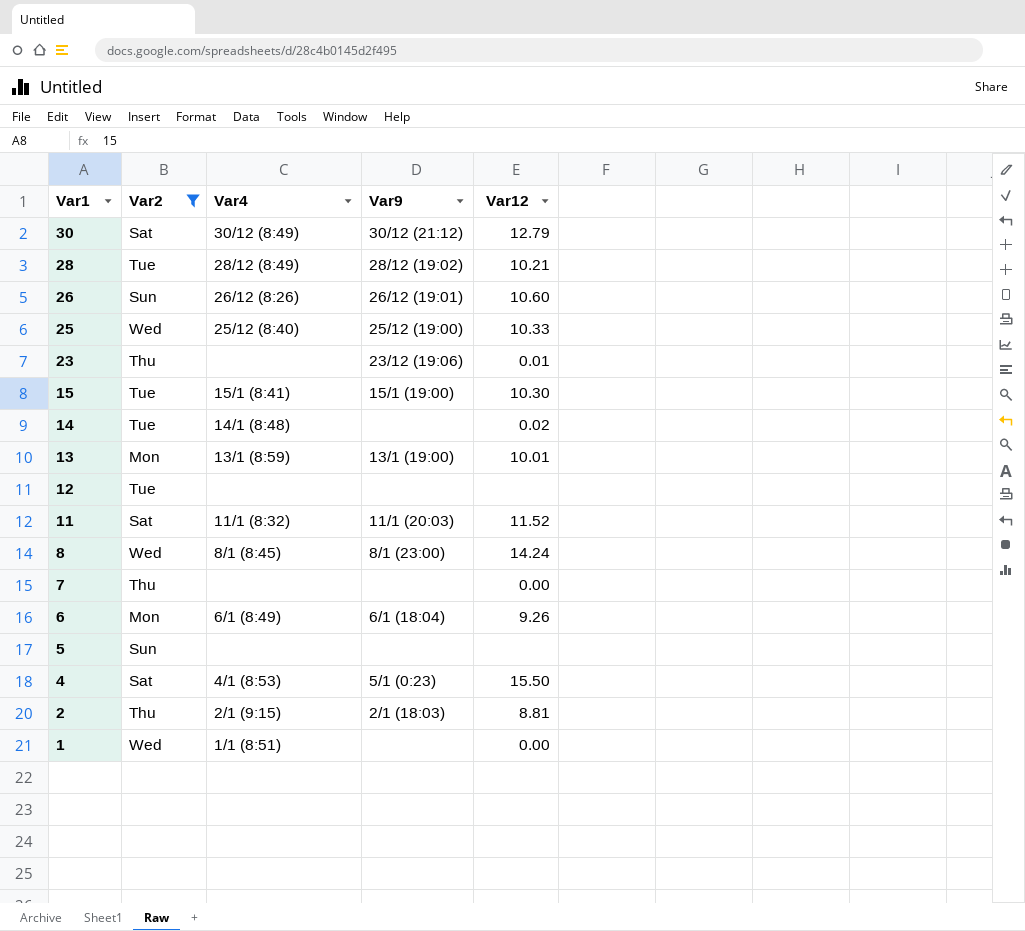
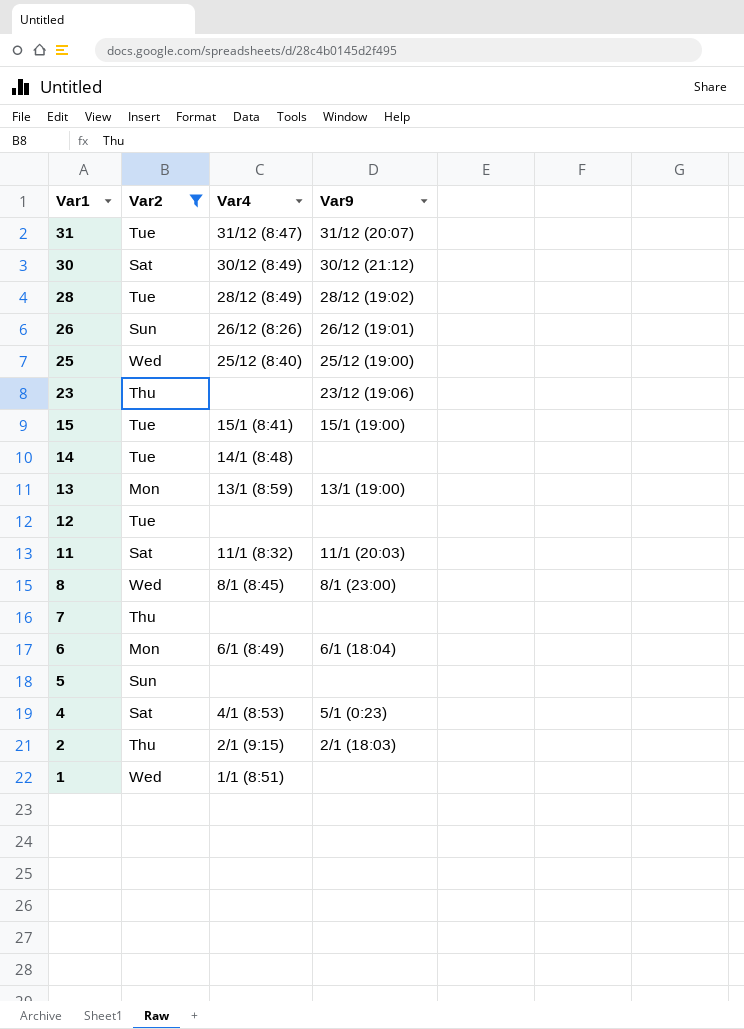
column Var12 | position: 5 -> none
row 31: none -> Tue | 31/12 (8:47) | 31/12 (20:07)

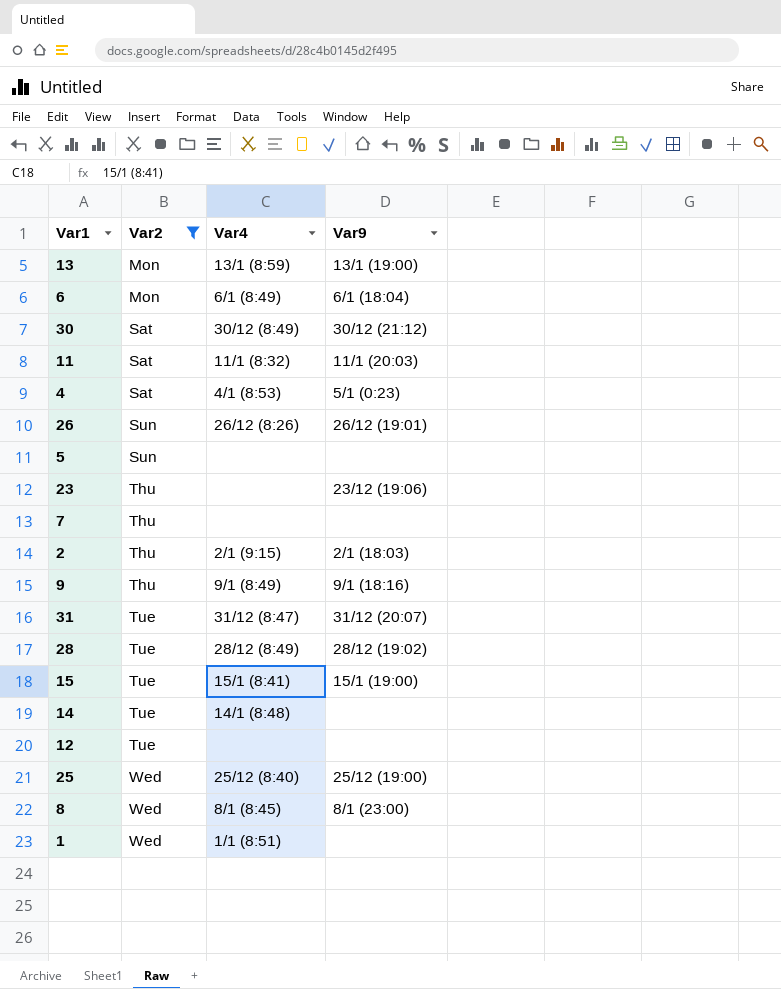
row order: Var1 descending -> Var2 ascending
row 9: none -> Thu | 9/1 (8:49) | 9/1 (18:16)

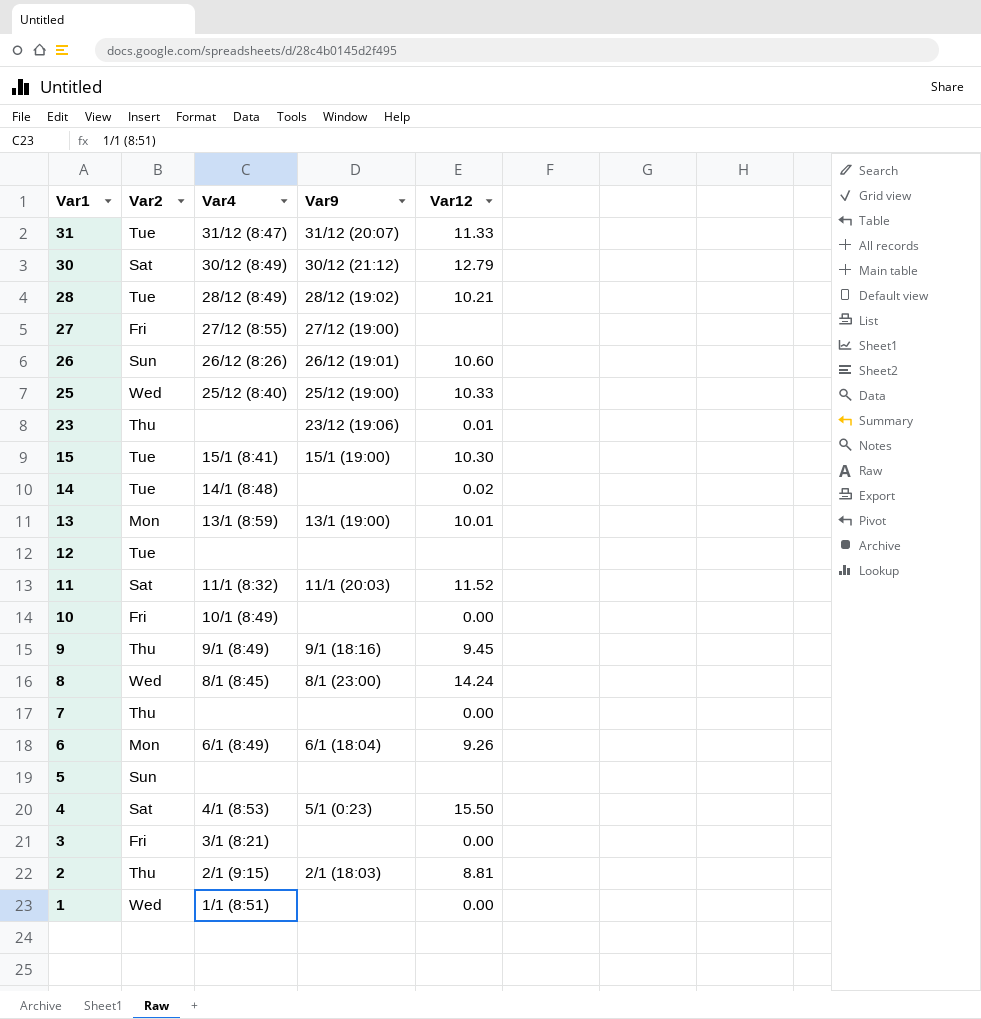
filter: Var2 != Fri -> none
row order: Var2 ascending -> Var1 descending
column Var12 | position: none -> 5

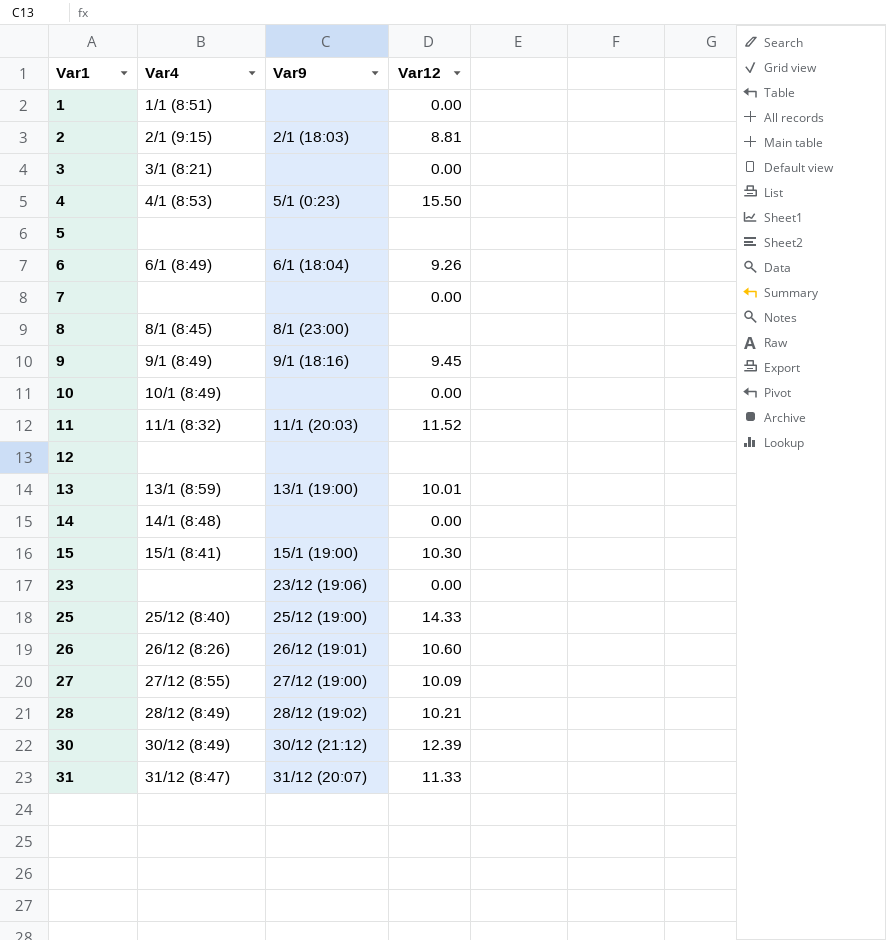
row order: Var1 descending -> Var1 ascending
column Var2 | position: 2 -> none
8 | Var12: 14.24 -> none
14 | Var12: 0.02 -> 0.00
23 | Var12: 0.01 -> 0.00
25 | Var12: 10.33 -> 14.33
27 | Var12: none -> 10.09
30 | Var12: 12.79 -> 12.39

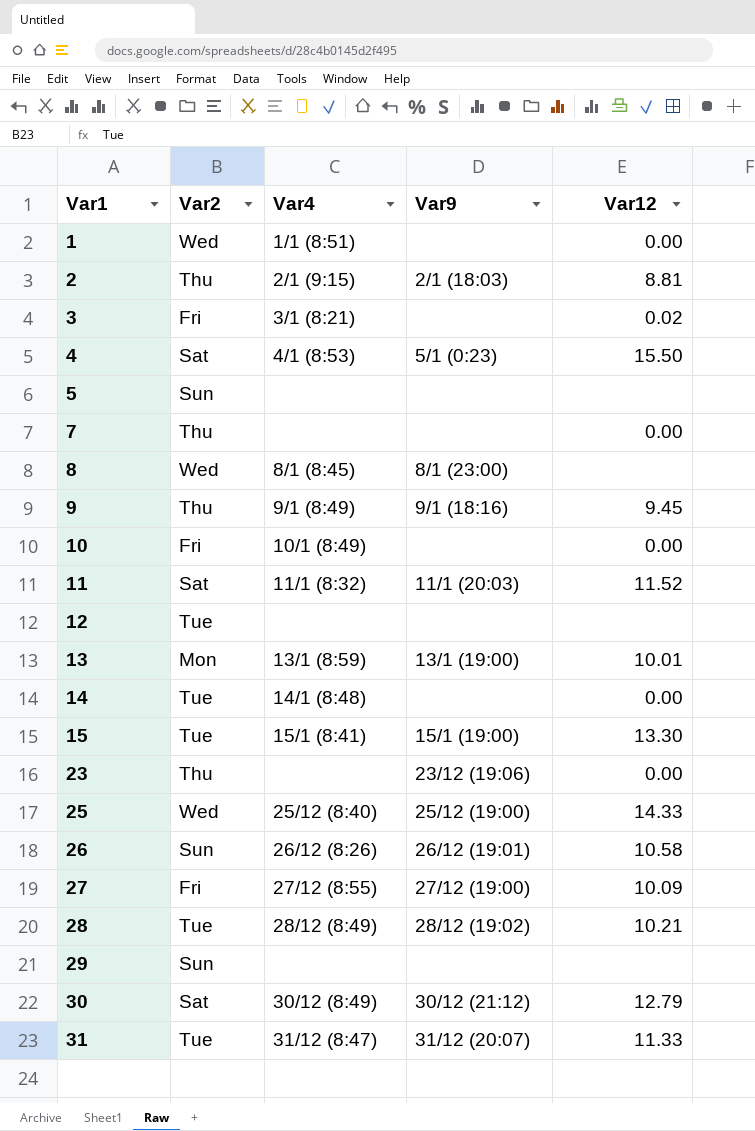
column Var2 | position: none -> 2
row 6: 6/1 (8:49) | 6/1 (18:04) | 9.26 -> none
3 | Var12: 0.00 -> 0.02
15 | Var12: 10.30 -> 13.30
26 | Var12: 10.60 -> 10.58
row 29: none -> Sun | none | none | none
30 | Var12: 12.39 -> 12.79

